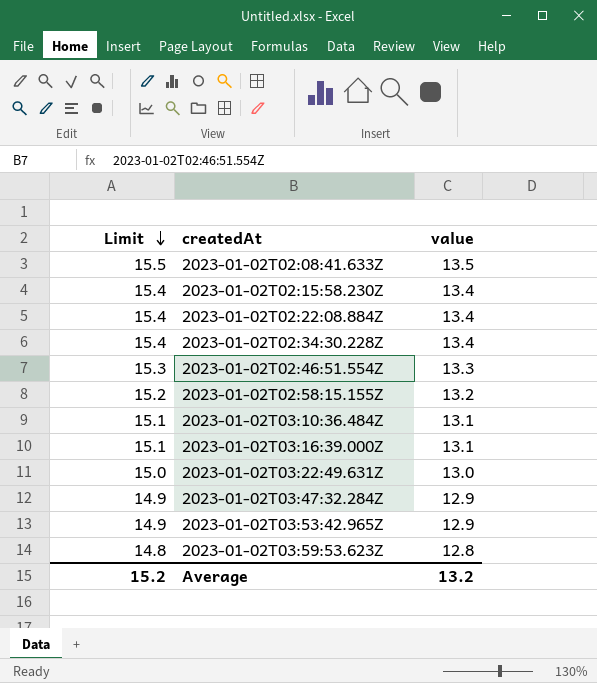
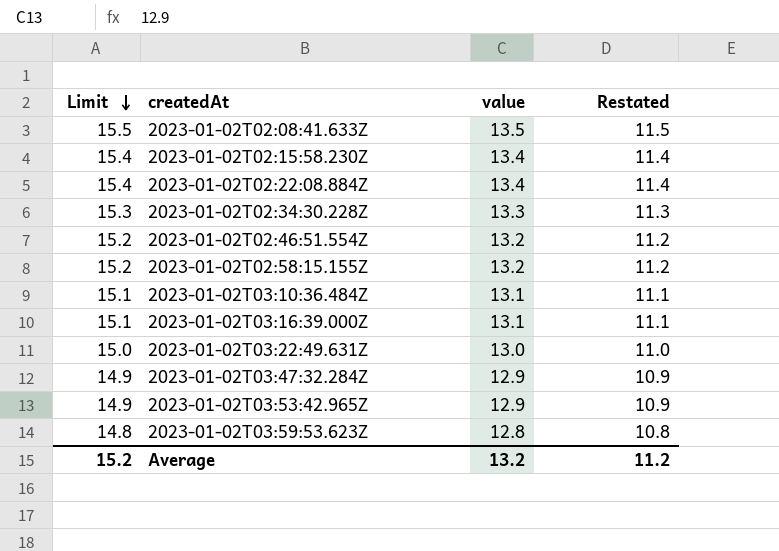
column Restated | formula: none -> [value] - 2
2023-01-02T02:34:30.228Z | Limit: 15.4 -> 15.3
2023-01-02T02:34:30.228Z | value: 13.4 -> 13.3
2023-01-02T02:46:51.554Z | Limit: 15.3 -> 15.2
2023-01-02T02:46:51.554Z | value: 13.3 -> 13.2

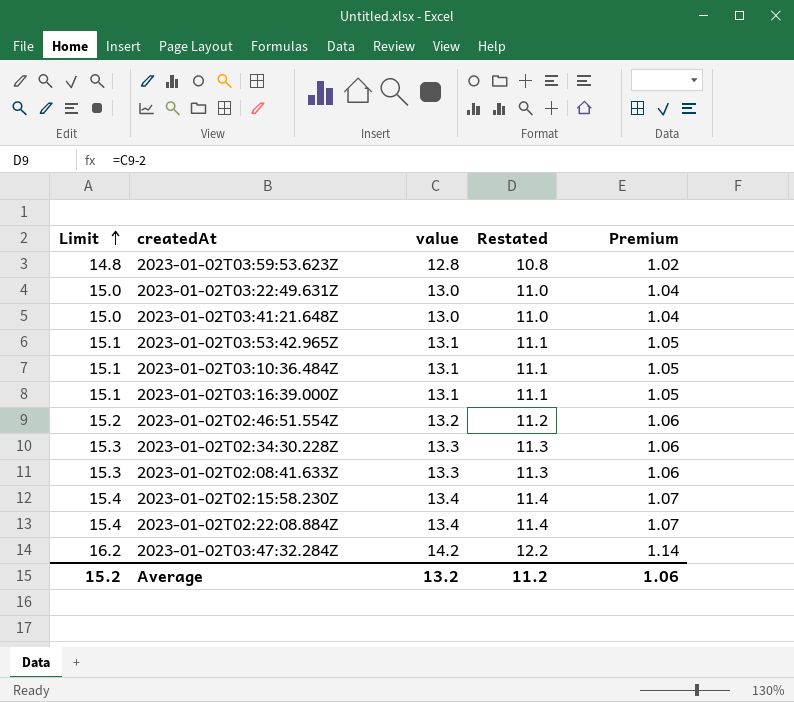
row order: Limit descending -> Limit ascending
column Premium | formula: none -> [value] * 0.08
row 2023-01-02T02:58:15.155Z: 15.2 | 13.2 | 11.2 -> none
row 2023-01-02T03:41:21.648Z: none -> 15.0 | 13.0 | 11.0 | 1.04
2023-01-02T03:53:42.965Z | Limit: 14.9 -> 15.1
2023-01-02T03:53:42.965Z | value: 12.9 -> 13.1
2023-01-02T03:53:42.965Z | Restated: 10.9 -> 11.1
2023-01-02T02:08:41.633Z | Limit: 15.5 -> 15.3
2023-01-02T02:08:41.633Z | value: 13.5 -> 13.3
2023-01-02T02:08:41.633Z | Restated: 11.5 -> 11.3
2023-01-02T03:47:32.284Z | Limit: 14.9 -> 16.2
2023-01-02T03:47:32.284Z | value: 12.9 -> 14.2
2023-01-02T03:47:32.284Z | Restated: 10.9 -> 12.2

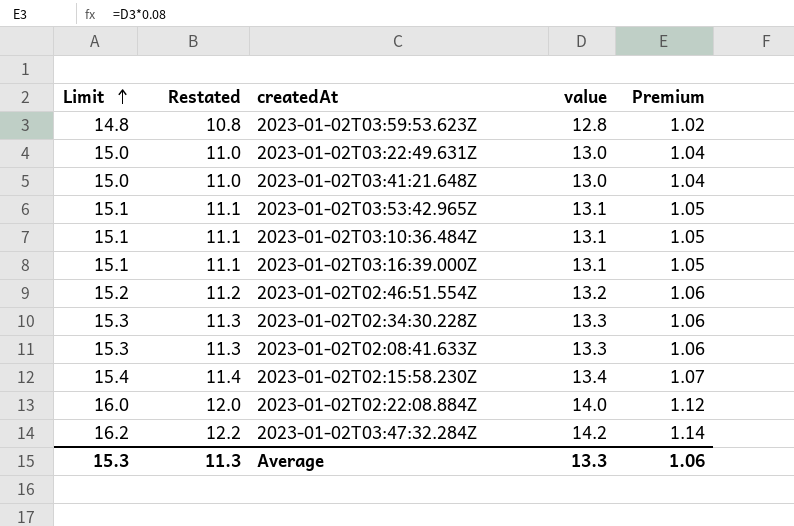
column Restated | position: 4 -> 2
2023-01-02T02:22:08.884Z | Limit: 15.4 -> 16.0
2023-01-02T02:22:08.884Z | Restated: 11.4 -> 12.0
2023-01-02T02:22:08.884Z | value: 13.4 -> 14.0
2023-01-02T02:22:08.884Z | Premium: 1.07 -> 1.12
Average | Limit: 15.2 -> 15.3
Average | Restated: 11.2 -> 11.3
Average | value: 13.2 -> 13.3

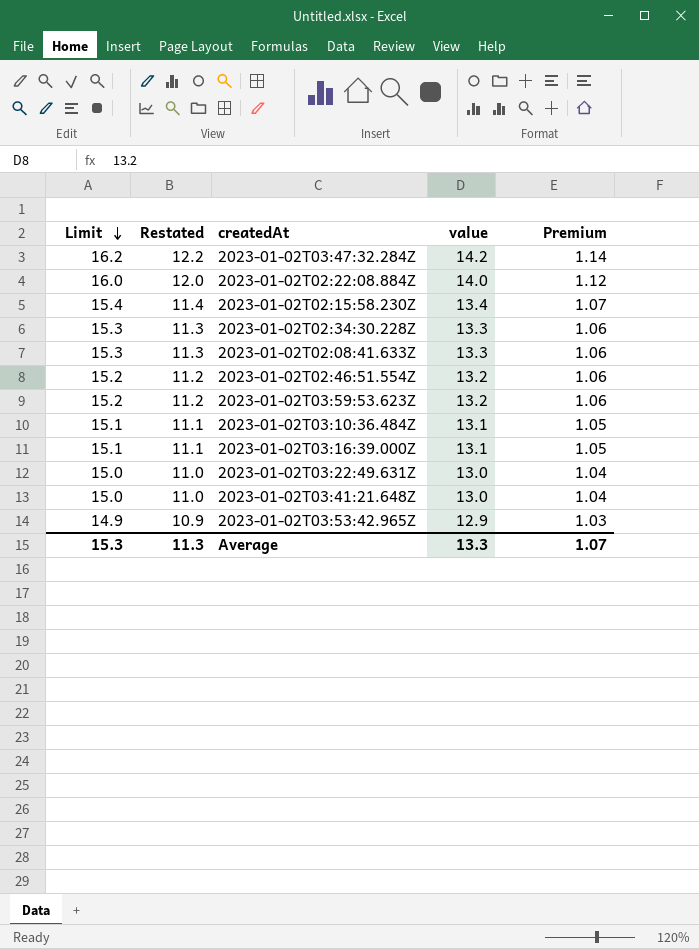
row order: Limit ascending -> Limit descending
2023-01-02T03:59:53.623Z | Limit: 14.8 -> 15.2
2023-01-02T03:59:53.623Z | Restated: 10.8 -> 11.2
2023-01-02T03:59:53.623Z | value: 12.8 -> 13.2
2023-01-02T03:59:53.623Z | Premium: 1.02 -> 1.06
2023-01-02T03:53:42.965Z | Limit: 15.1 -> 14.9
2023-01-02T03:53:42.965Z | Restated: 11.1 -> 10.9
2023-01-02T03:53:42.965Z | value: 13.1 -> 12.9
2023-01-02T03:53:42.965Z | Premium: 1.05 -> 1.03
Average | Premium: 1.06 -> 1.07

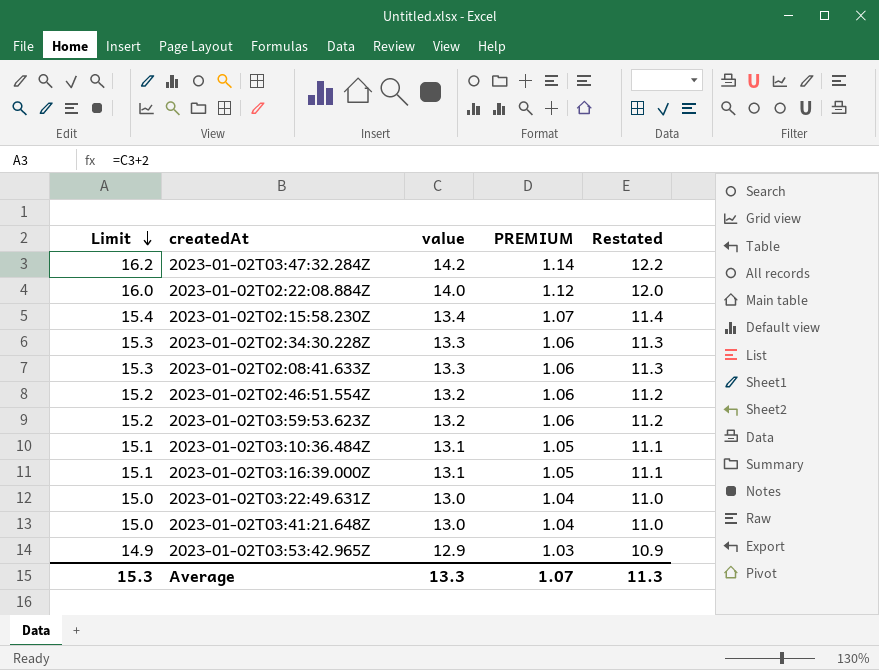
column name: Premium -> PREMIUM
column Restated | position: 2 -> 5

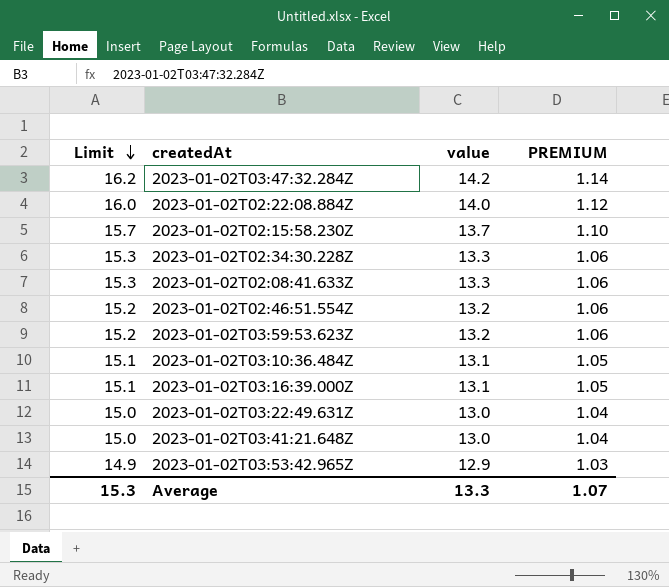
column Restated | formula: [value] - 2 -> none
2023-01-02T02:15:58.230Z | Limit: 15.4 -> 15.7
2023-01-02T02:15:58.230Z | value: 13.4 -> 13.7
2023-01-02T02:15:58.230Z | PREMIUM: 1.07 -> 1.10

